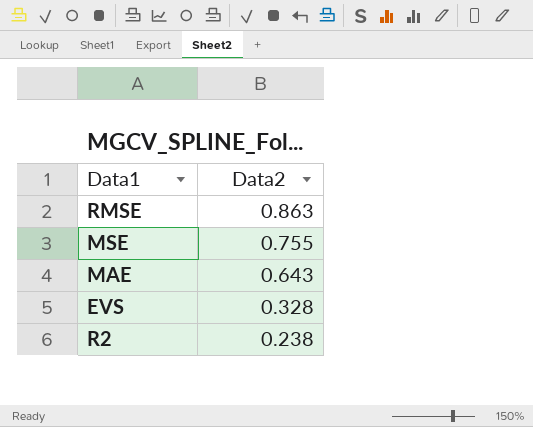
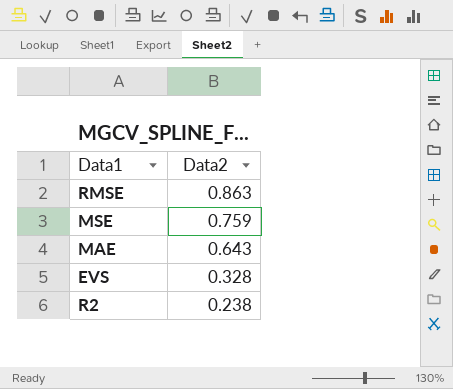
MSE | Data2: 0.755 -> 0.759

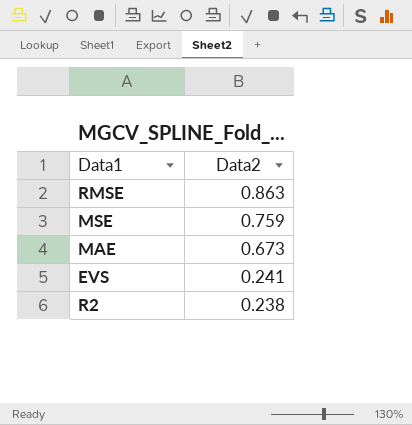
MAE | Data2: 0.643 -> 0.673
EVS | Data2: 0.328 -> 0.241

